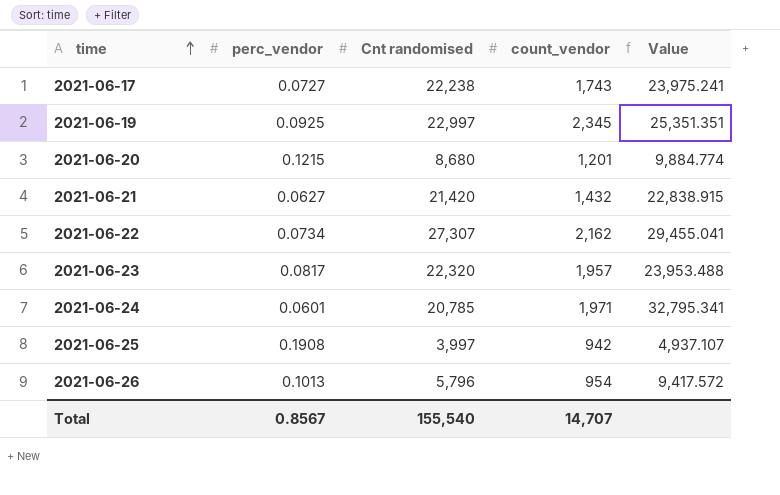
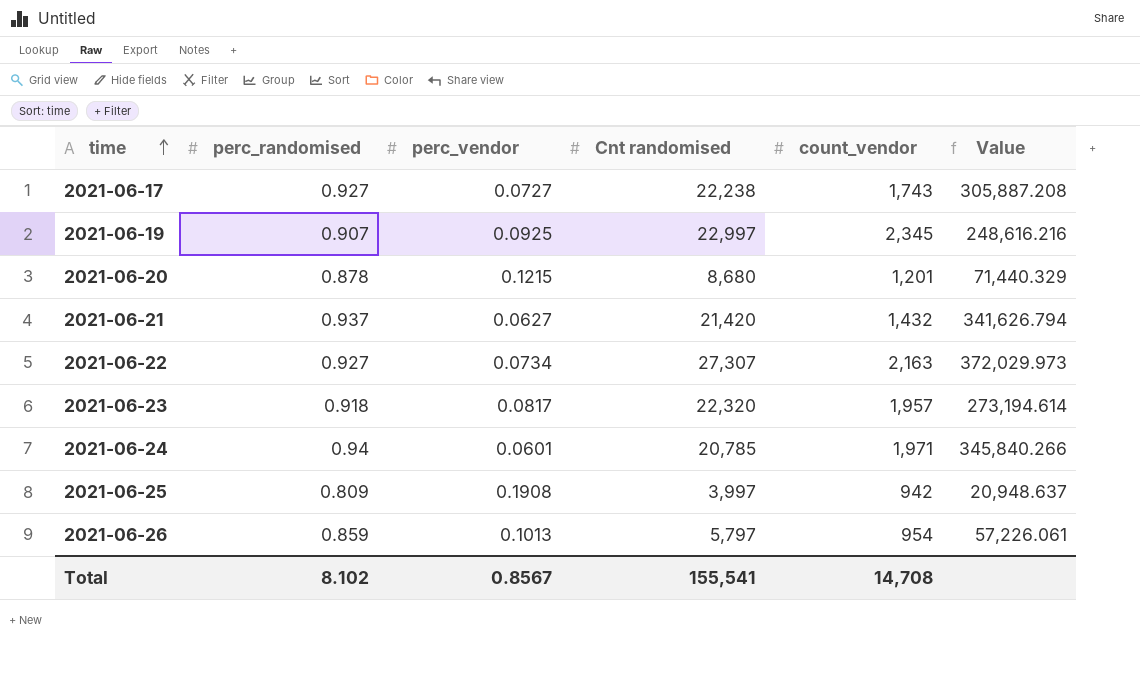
column perc_randomised | position: none -> 2
column Value | formula: [count_vendor] / [perc_vendor] -> [Cnt randomised] / [perc_vendor]
2021-06-22 | count_vendor: 2,162 -> 2,163
2021-06-26 | Cnt randomised: 5,796 -> 5,797
Total | Cnt randomised: 155,540 -> 155,541
Total | count_vendor: 14,707 -> 14,708

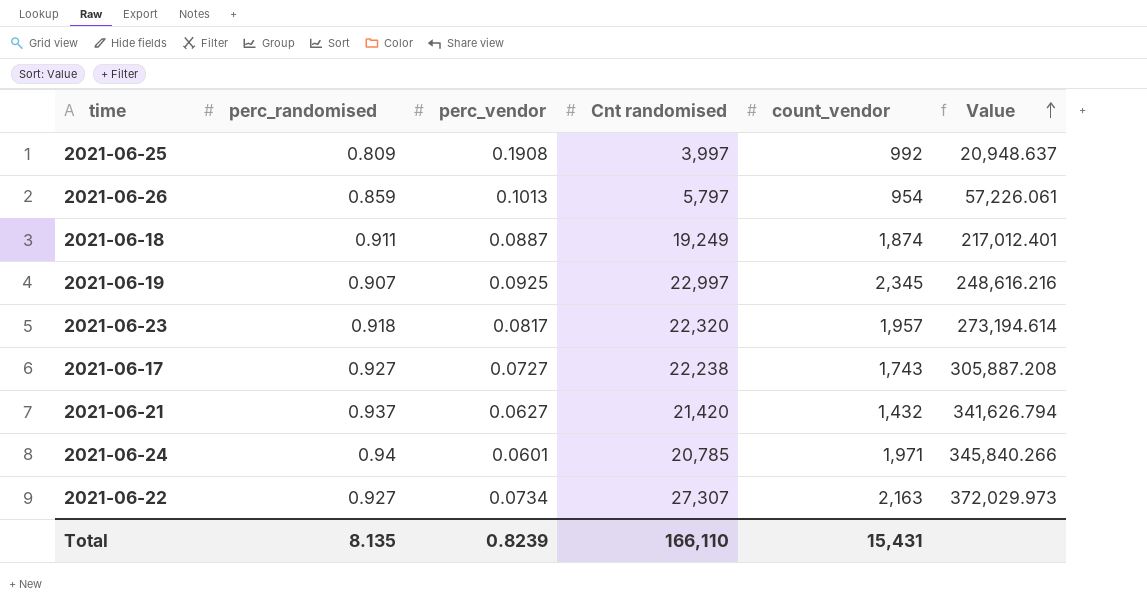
row order: time ascending -> Value ascending
row 2021-06-20: 0.878 | 0.1215 | 8,680 | 1,201 | 71,440.329 -> none
2021-06-25 | count_vendor: 942 -> 992
row 2021-06-18: none -> 0.911 | 0.0887 | 19,249 | 1,874 | 217,012.401
Total | perc_randomised: 8.102 -> 8.135
Total | perc_vendor: 0.8567 -> 0.8239
Total | Cnt randomised: 155,541 -> 166,110
Total | count_vendor: 14,708 -> 15,431

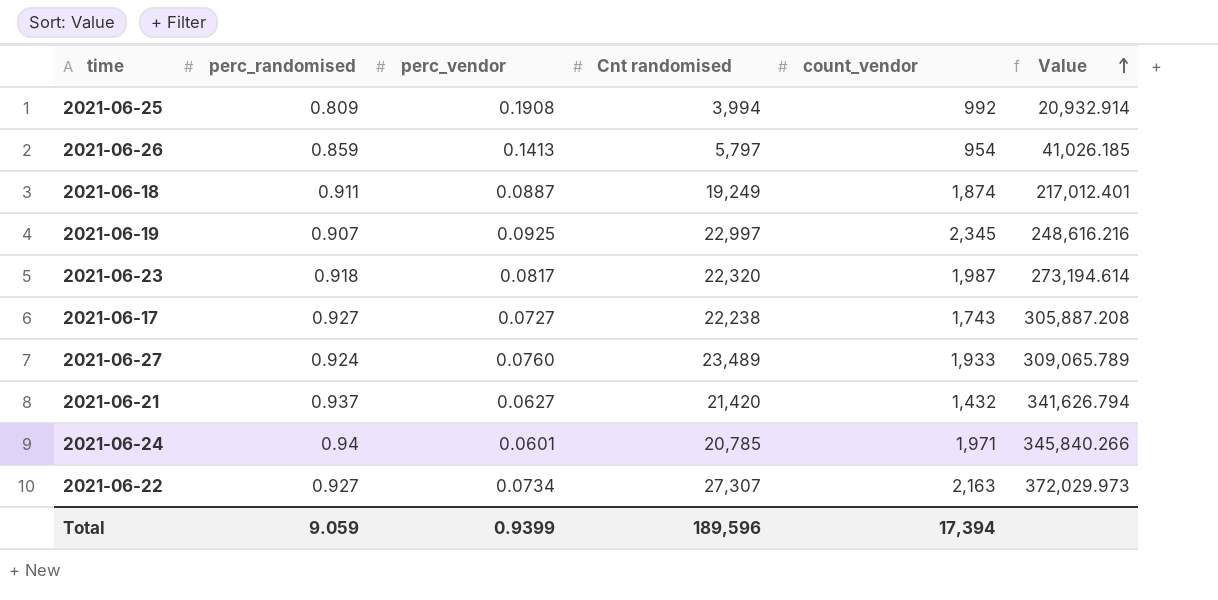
2021-06-25 | Cnt randomised: 3,997 -> 3,994
2021-06-25 | Value: 20,948.637 -> 20,932.914
2021-06-26 | perc_vendor: 0.1013 -> 0.1413
2021-06-26 | Value: 57,226.061 -> 41,026.185
2021-06-23 | count_vendor: 1,957 -> 1,987
row 2021-06-27: none -> 0.924 | 0.0760 | 23,489 | 1,933 | 309,065.789
Total | perc_randomised: 8.135 -> 9.059
Total | perc_vendor: 0.8239 -> 0.9399
Total | Cnt randomised: 166,110 -> 189,596
Total | count_vendor: 15,431 -> 17,394

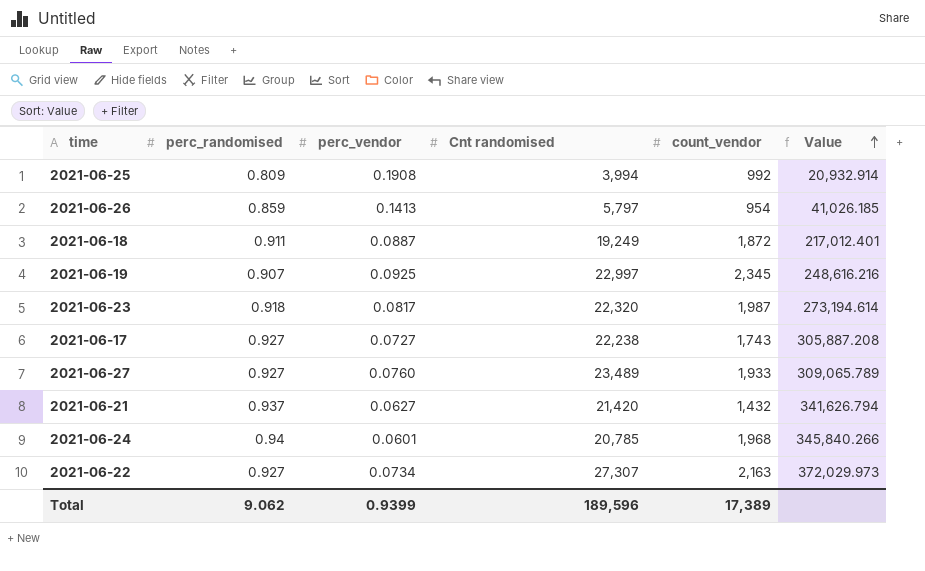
2021-06-18 | count_vendor: 1,874 -> 1,872
2021-06-27 | perc_randomised: 0.924 -> 0.927
2021-06-24 | count_vendor: 1,971 -> 1,968
Total | perc_randomised: 9.059 -> 9.062
Total | count_vendor: 17,394 -> 17,389

